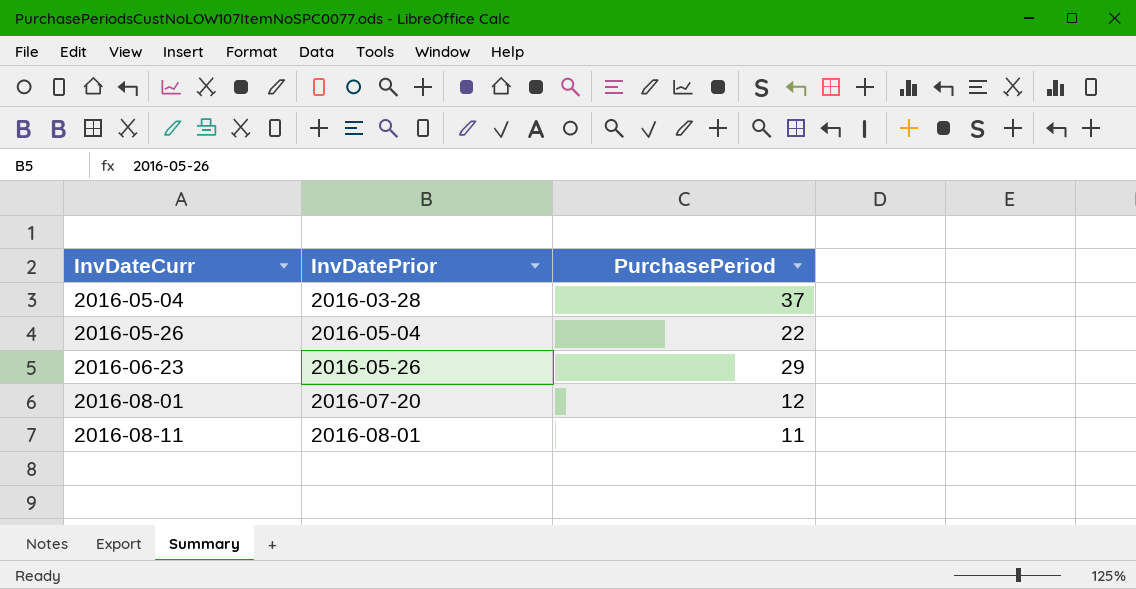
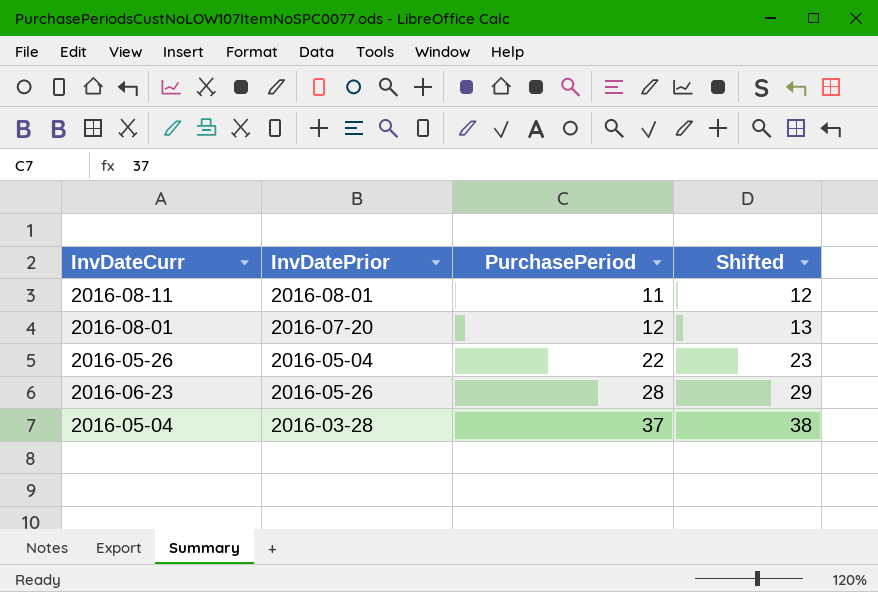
row order: InvDateCurr ascending -> PurchasePeriod ascending
column Shifted | formula: none -> [PurchasePeriod] + 1
2016-06-23 | PurchasePeriod: 29 -> 28

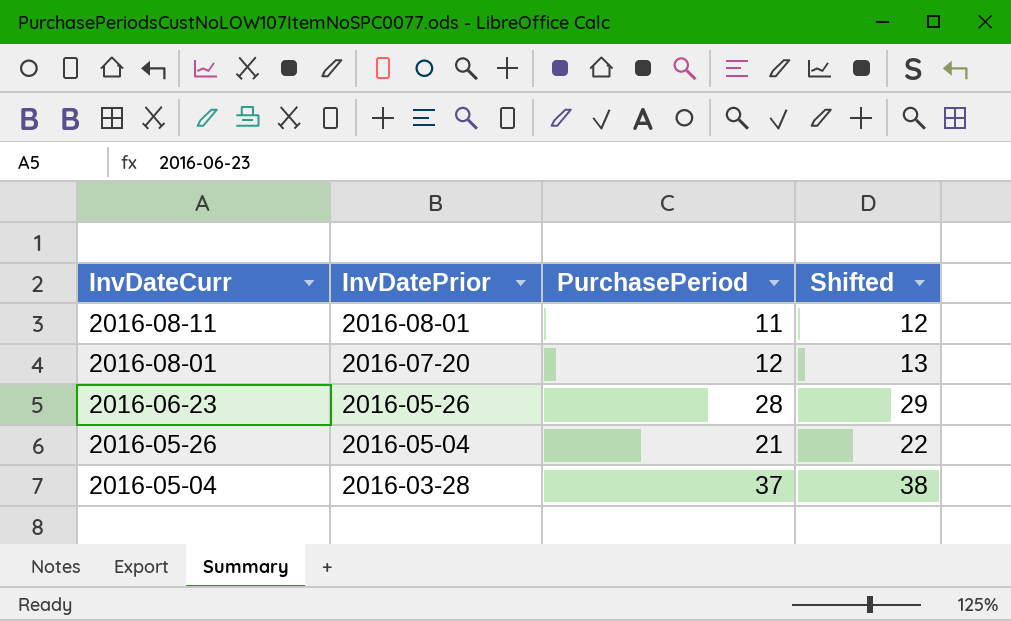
row order: PurchasePeriod ascending -> InvDateCurr descending
2016-05-26 | PurchasePeriod: 22 -> 21
2016-05-26 | Shifted: 23 -> 22

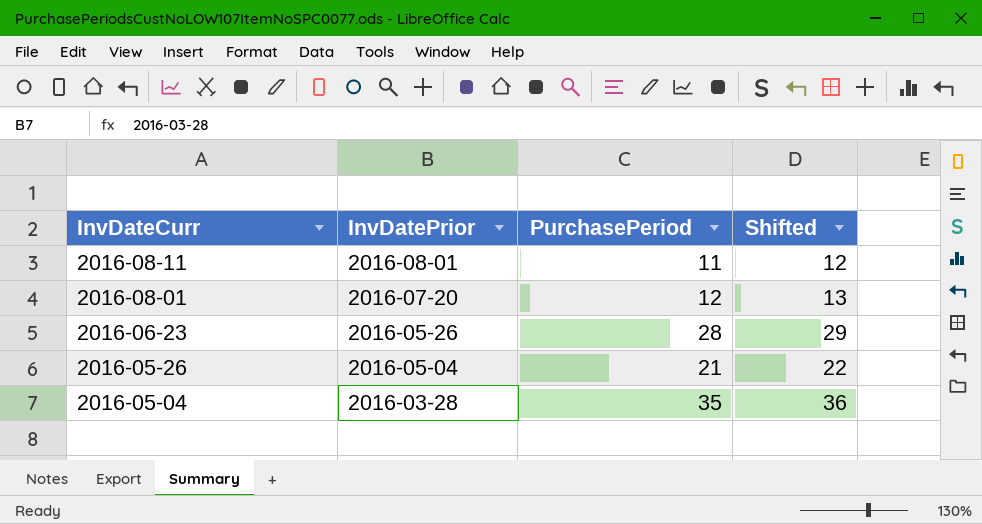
2016-05-04 | PurchasePeriod: 37 -> 35
2016-05-04 | Shifted: 38 -> 36

